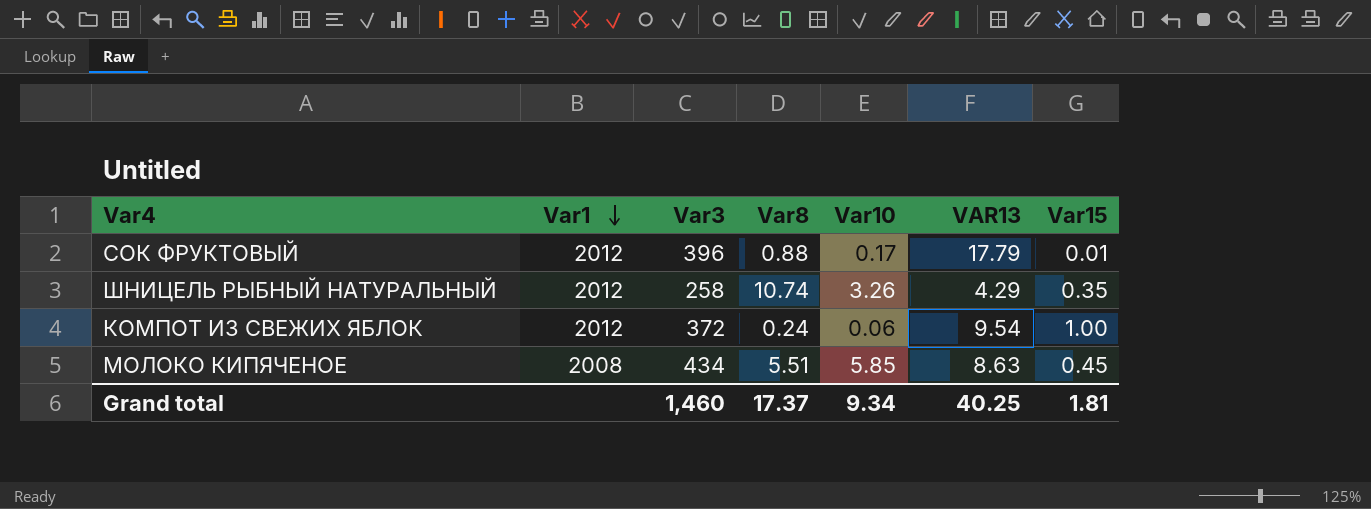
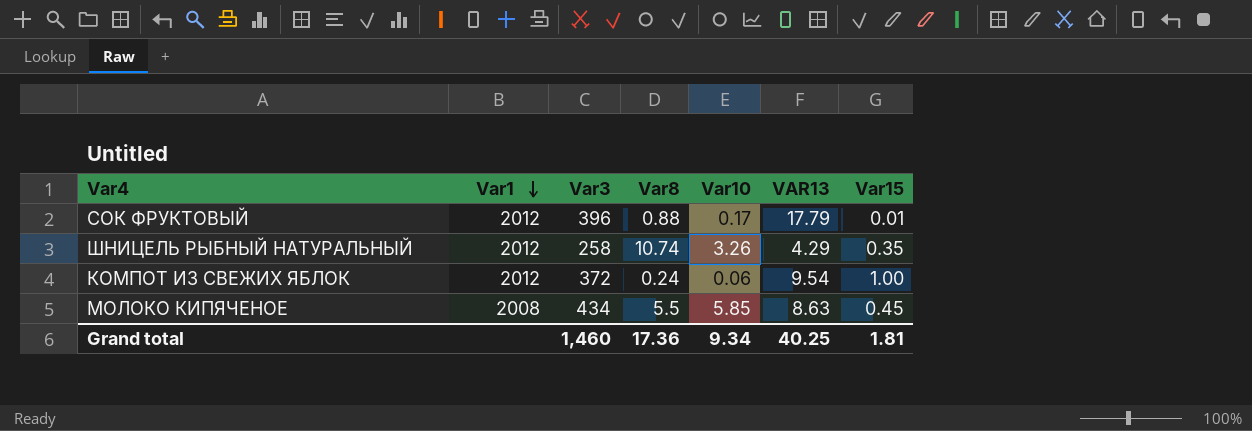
МОЛОКО КИПЯЧЕНОЕ | Var8: 5.51 -> 5.5
Grand total | Var8: 17.37 -> 17.36

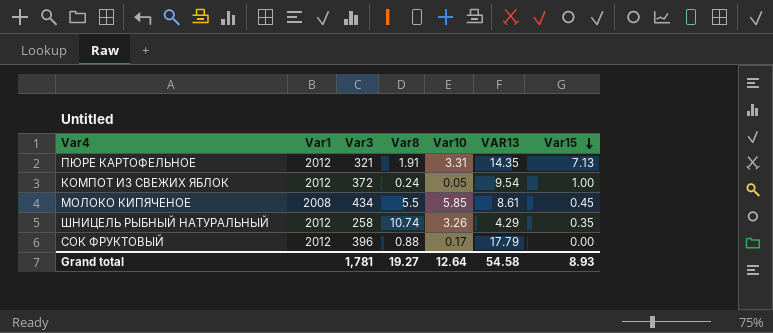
row order: Var1 descending -> Var15 descending
row ПЮРЕ КАРТОФЕЛЬНОЕ: none -> 2012 | 321 | 1.91 | 3.31 | 14.35 | 7.13
КОМПОТ ИЗ СВЕЖИХ ЯБЛОК | Var10: 0.06 -> 0.05
МОЛОКО КИПЯЧЕНОЕ | VAR13: 8.63 -> 8.61
СОК ФРУКТОВЫЙ | Var15: 0.01 -> 0.00
Grand total | Var3: 1,460 -> 1,781
Grand total | Var8: 17.36 -> 19.27
Grand total | Var10: 9.34 -> 12.64
Grand total | VAR13: 40.25 -> 54.58
Grand total | Var15: 1.81 -> 8.93

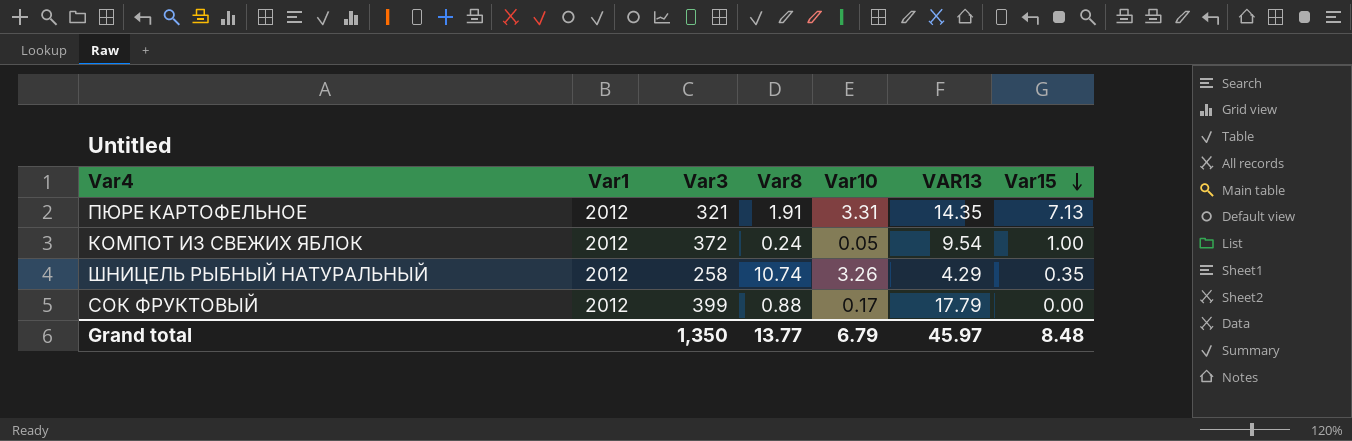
row МОЛОКО КИПЯЧЕНОЕ: 2008 | 434 | 5.5 | 5.85 | 8.61 | 0.45 -> none
СОК ФРУКТОВЫЙ | Var3: 396 -> 399
Grand total | Var3: 1,781 -> 1,350
Grand total | Var8: 19.27 -> 13.77
Grand total | Var10: 12.64 -> 6.79
Grand total | VAR13: 54.58 -> 45.97
Grand total | Var15: 8.93 -> 8.48

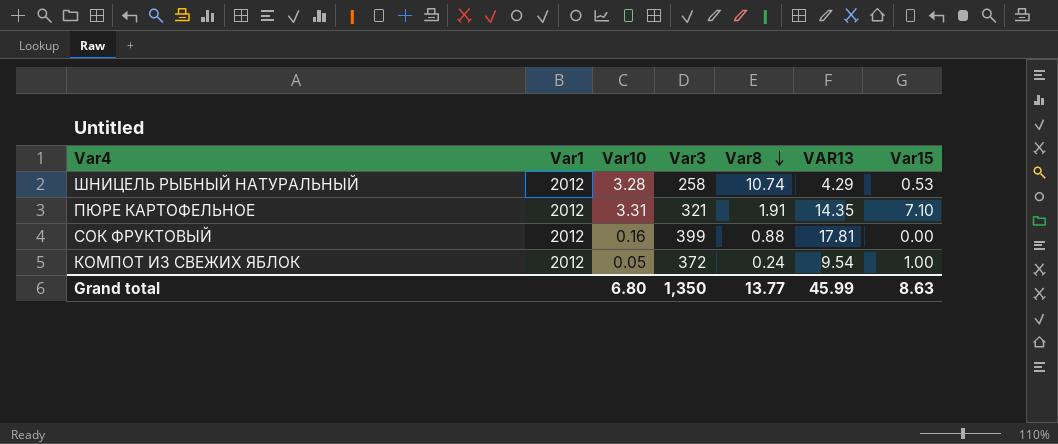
row order: Var15 descending -> Var8 descending
column Var10 | position: 5 -> 3
ШНИЦЕЛЬ РЫБНЫЙ НАТУРАЛЬНЫЙ | Var10: 3.26 -> 3.28
ШНИЦЕЛЬ РЫБНЫЙ НАТУРАЛЬНЫЙ | Var15: 0.35 -> 0.53
ПЮРЕ КАРТОФЕЛЬНОЕ | Var15: 7.13 -> 7.10
СОК ФРУКТОВЫЙ | Var10: 0.17 -> 0.16
СОК ФРУКТОВЫЙ | VAR13: 17.79 -> 17.81
Grand total | Var10: 6.79 -> 6.80
Grand total | VAR13: 45.97 -> 45.99
Grand total | Var15: 8.48 -> 8.63

